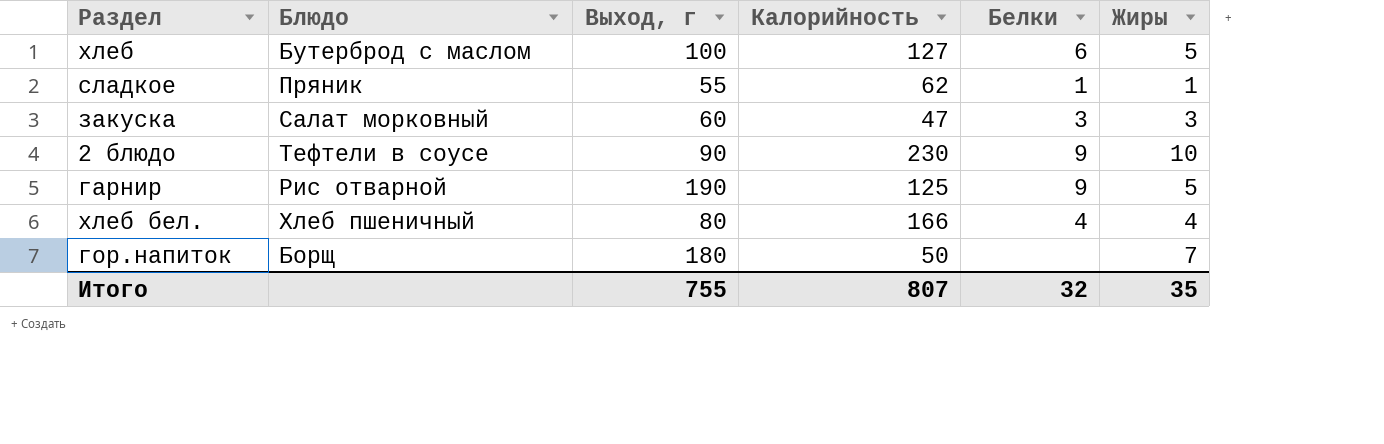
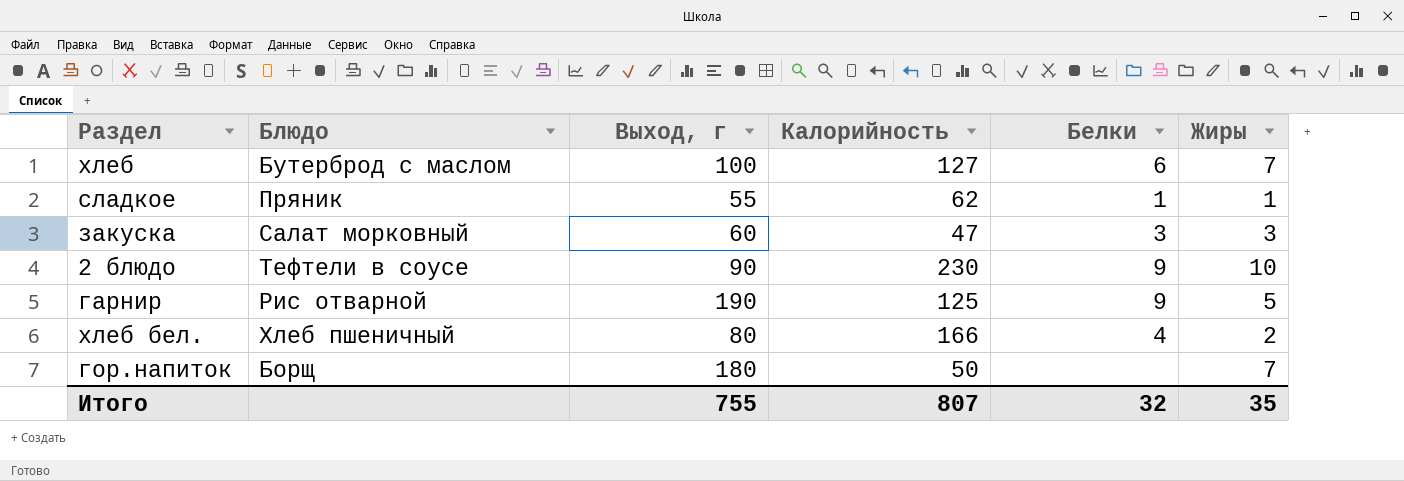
хлеб | Жиры: 5 -> 7
хлеб бел. | Жиры: 4 -> 2

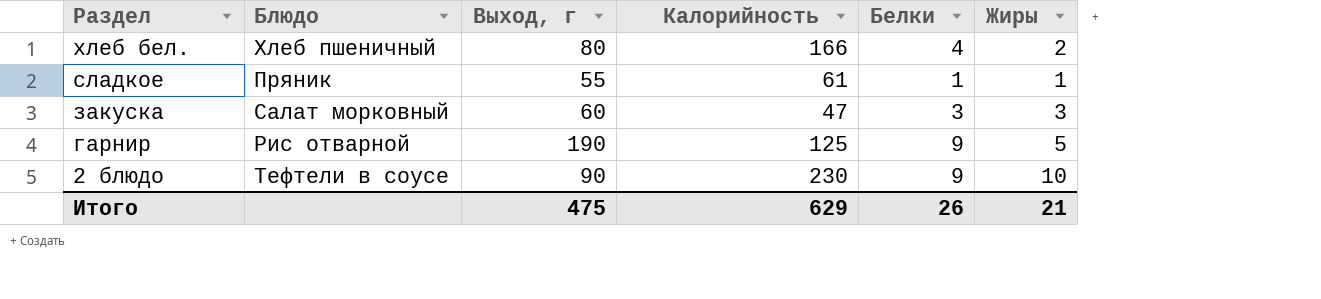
row order: none -> Раздел descending
row хлеб: Бутерброд с маслом | 100 | 127 | 6 | 7 -> none
row гор.напиток: Борщ | 180 | 50 | none | 7 -> none
сладкое | Калорийность: 62 -> 61
Итого | Выход, г: 755 -> 475
Итого | Калорийность: 807 -> 629
Итого | Белки: 32 -> 26
Итого | Жиры: 35 -> 21

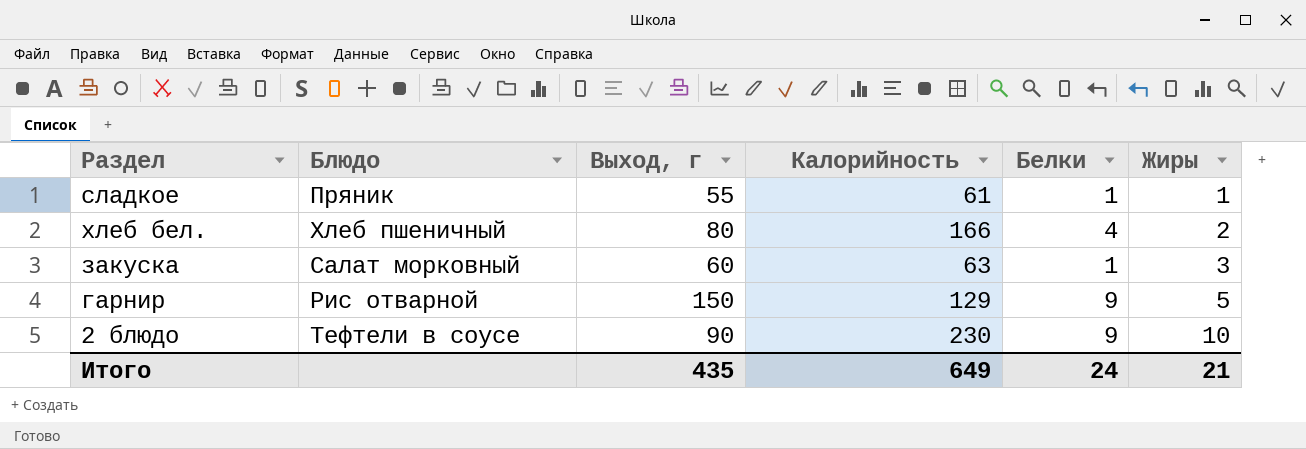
row order: Раздел descending -> Жиры ascending
закуска | Калорийность: 47 -> 63
закуска | Белки: 3 -> 1
гарнир | Выход, г: 190 -> 150
гарнир | Калорийность: 125 -> 129
Итого | Выход, г: 475 -> 435
Итого | Калорийность: 629 -> 649
Итого | Белки: 26 -> 24

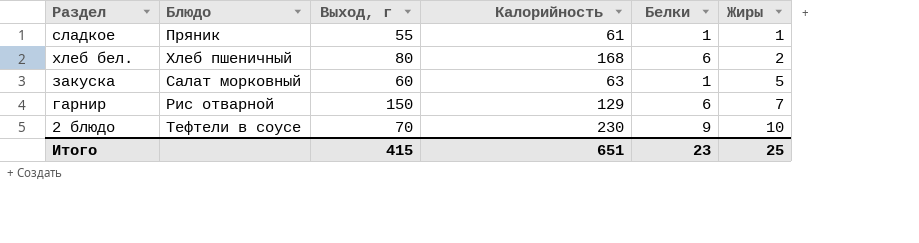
хлеб бел. | Калорийность: 166 -> 168
хлеб бел. | Белки: 4 -> 6
закуска | Жиры: 3 -> 5
гарнир | Белки: 9 -> 6
гарнир | Жиры: 5 -> 7
2 блюдо | Выход, г: 90 -> 70
Итого | Выход, г: 435 -> 415
Итого | Калорийность: 649 -> 651
Итого | Белки: 24 -> 23
Итого | Жиры: 21 -> 25

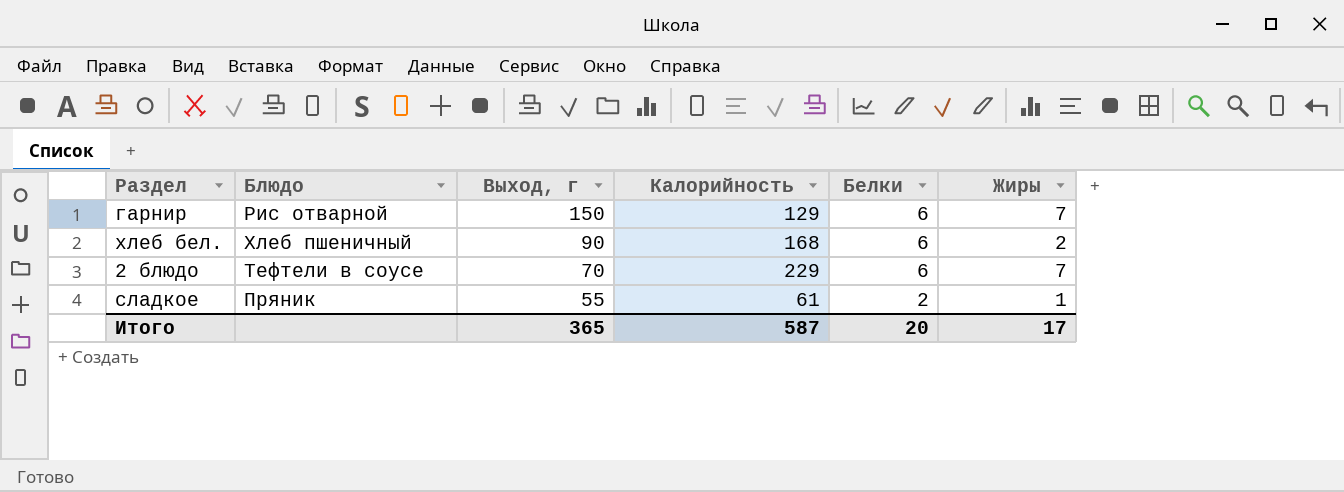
row order: Жиры ascending -> Выход, г descending
row закуска: Салат морковный | 60 | 63 | 1 | 5 -> none
хлеб бел. | Выход, г: 80 -> 90
2 блюдо | Калорийность: 230 -> 229
2 блюдо | Белки: 9 -> 6
2 блюдо | Жиры: 10 -> 7
сладкое | Белки: 1 -> 2
Итого | Выход, г: 415 -> 365
Итого | Калорийность: 651 -> 587
Итого | Белки: 23 -> 20
Итого | Жиры: 25 -> 17

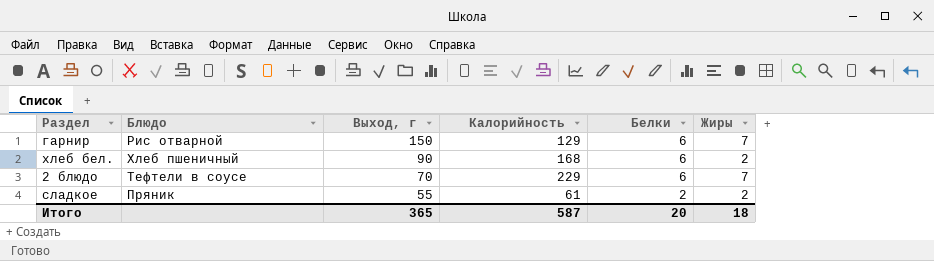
сладкое | Жиры: 1 -> 2
Итого | Жиры: 17 -> 18

